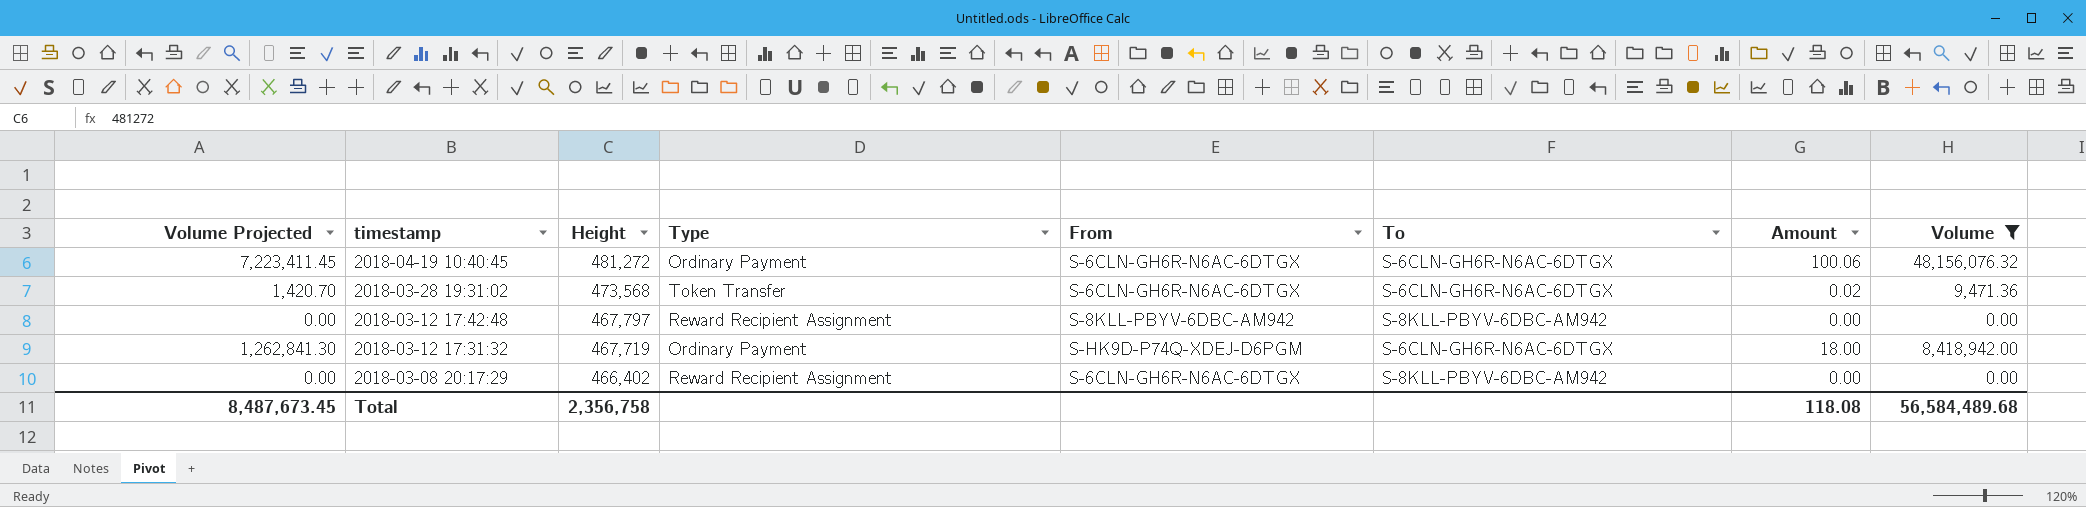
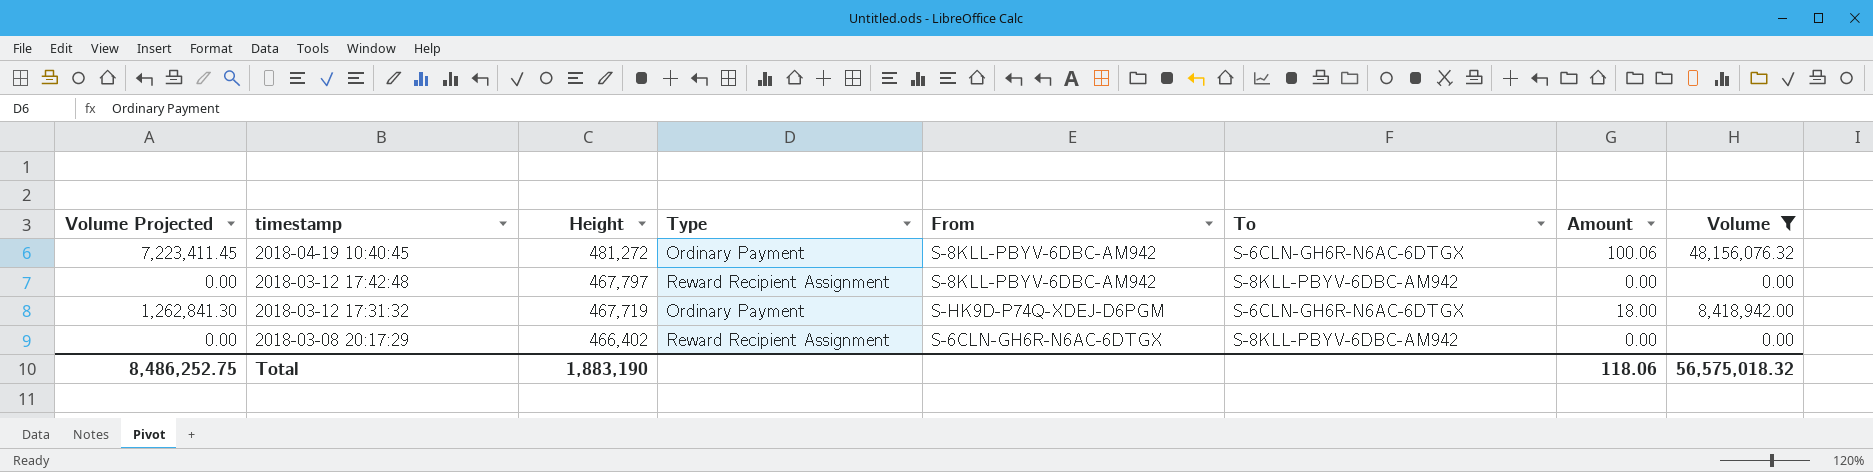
row 2018-03-28 19:31:02: 1,420.70 | 473,568 | Token Transfer | S-6CLN-GH6R-N6AC-6DTGX | S-6CLN-GH6R-N6AC-6DTGX | 0.02 | 9,471.36 -> none
2018-04-19 10:40:45 | From: S-6CLN-GH6R-N6AC-6DTGX -> S-8KLL-PBYV-6DBC-AM942
Total | Volume Projected: 8,487,673.45 -> 8,486,252.75
Total | Height: 2,356,758 -> 1,883,190
Total | Amount: 118.08 -> 118.06
Total | Volume: 56,584,489.68 -> 56,575,018.32

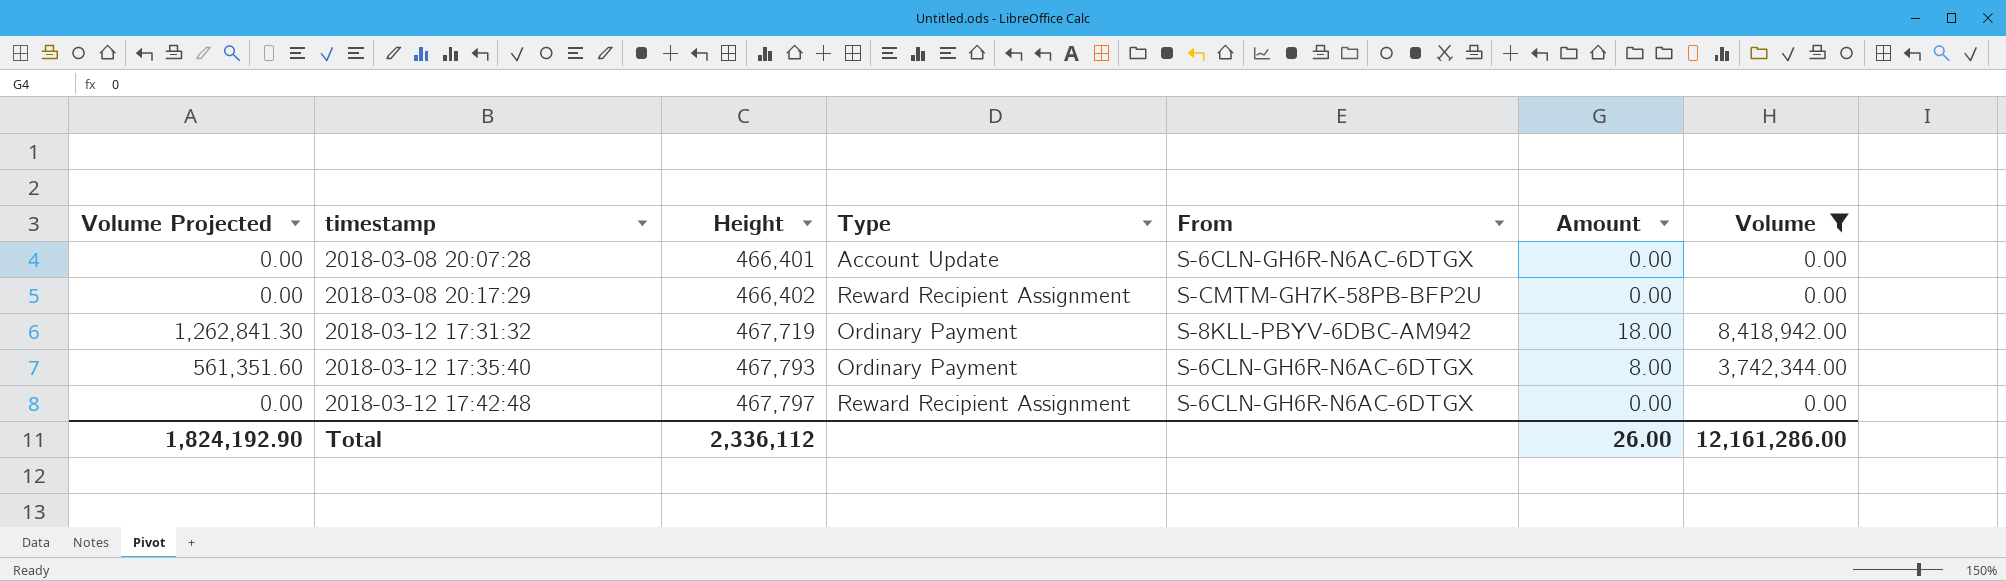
row order: timestamp descending -> timestamp ascending
column To | position: 6 -> none
row 2018-04-19 10:40:45: 7,223,411.45 | 481,272 | Ordinary Payment | S-8KLL-PBYV-6DBC-AM942 | S-6CLN-GH6R-N6AC-6DTGX | 100.06 | 48,156,076.32 -> none
row 2018-03-08 20:07:28: none -> 0.00 | 466,401 | Account Update | S-6CLN-GH6R-N6AC-6DTGX | 0.00 | 0.00
2018-03-08 20:17:29 | From: S-6CLN-GH6R-N6AC-6DTGX -> S-CMTM-GH7K-58PB-BFP2U
2018-03-12 17:31:32 | From: S-HK9D-P74Q-XDEJ-D6PGM -> S-8KLL-PBYV-6DBC-AM942
row 2018-03-12 17:35:40: none -> 561,351.60 | 467,793 | Ordinary Payment | S-6CLN-GH6R-N6AC-6DTGX | 8.00 | 3,742,344.00
2018-03-12 17:42:48 | From: S-8KLL-PBYV-6DBC-AM942 -> S-6CLN-GH6R-N6AC-6DTGX
Total | Volume Projected: 8,486,252.75 -> 1,824,192.90
Total | Height: 1,883,190 -> 2,336,112
Total | Amount: 118.06 -> 26.00
Total | Volume: 56,575,018.32 -> 12,161,286.00

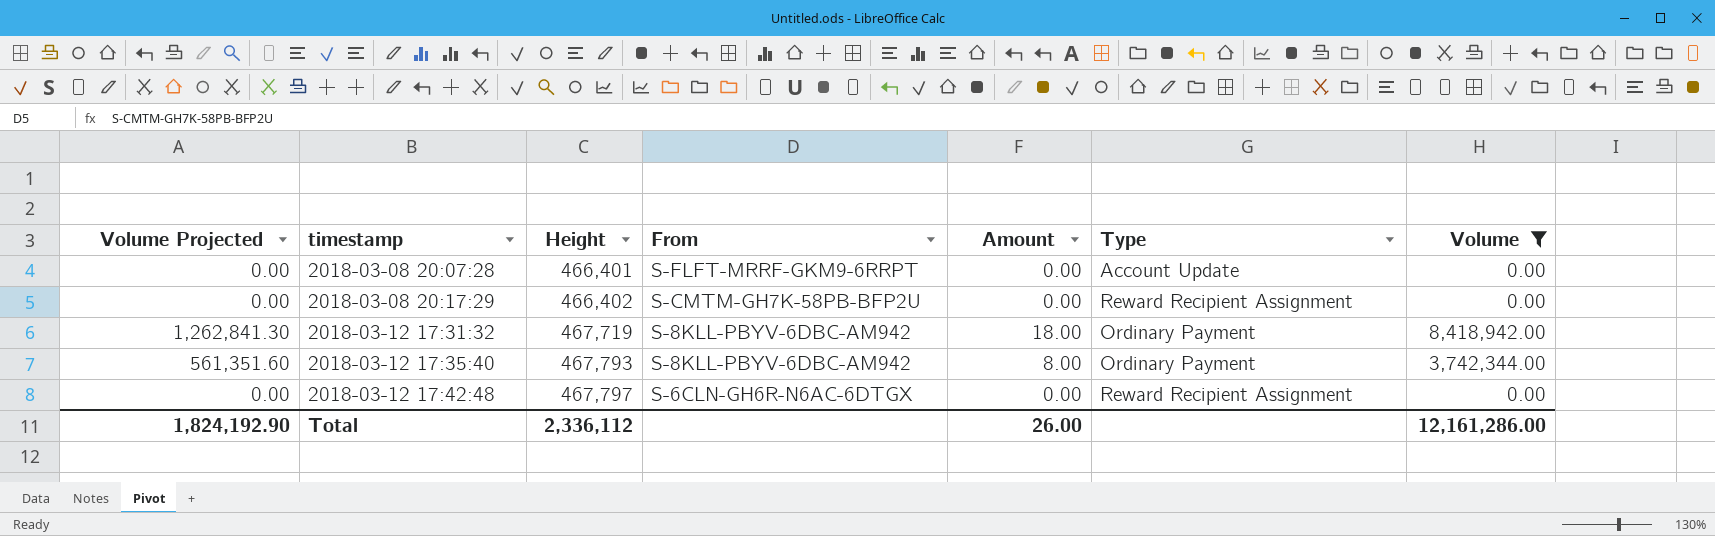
column Type | position: 4 -> 6
2018-03-08 20:07:28 | From: S-6CLN-GH6R-N6AC-6DTGX -> S-FLFT-MRRF-GKM9-6RRPT
2018-03-12 17:35:40 | From: S-6CLN-GH6R-N6AC-6DTGX -> S-8KLL-PBYV-6DBC-AM942

